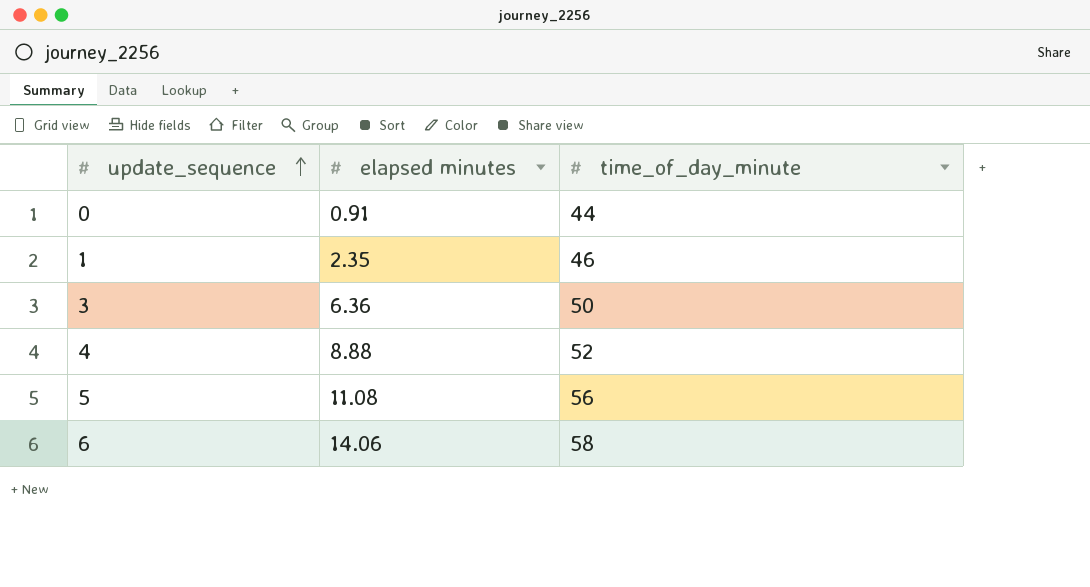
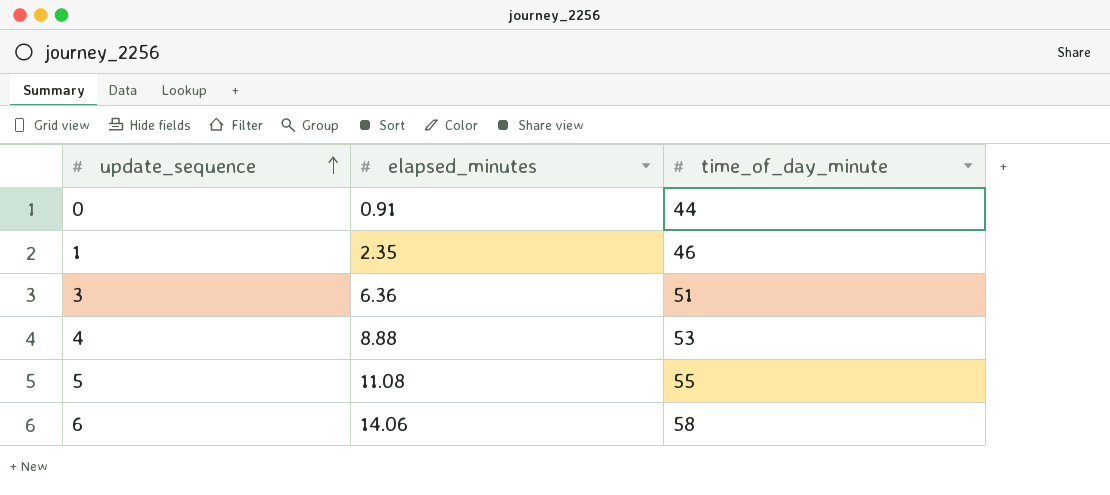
column name: elapsed minutes -> elapsed_minutes
3 | time_of_day_minute: 50 -> 51
4 | time_of_day_minute: 52 -> 53
5 | time_of_day_minute: 56 -> 55

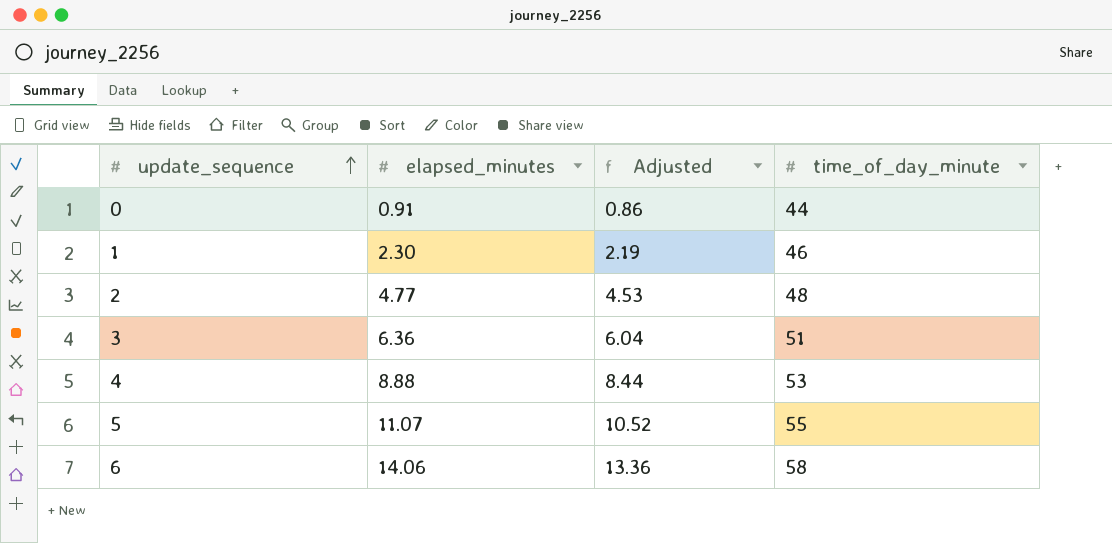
column Adjusted | formula: none -> [elapsed_minutes] * 0.95
1 | elapsed_minutes: 2.35 -> 2.30
row 2: none -> 4.77 | 4.53 | 48
5 | elapsed_minutes: 11.08 -> 11.07

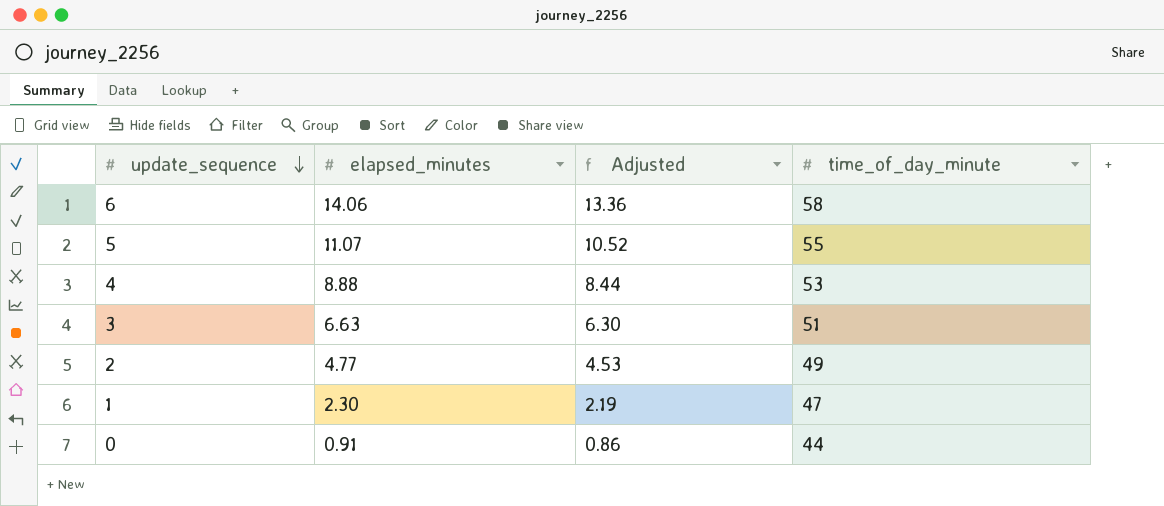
row order: update_sequence ascending -> update_sequence descending
3 | elapsed_minutes: 6.36 -> 6.63
3 | Adjusted: 6.04 -> 6.30
2 | time_of_day_minute: 48 -> 49
1 | time_of_day_minute: 46 -> 47

